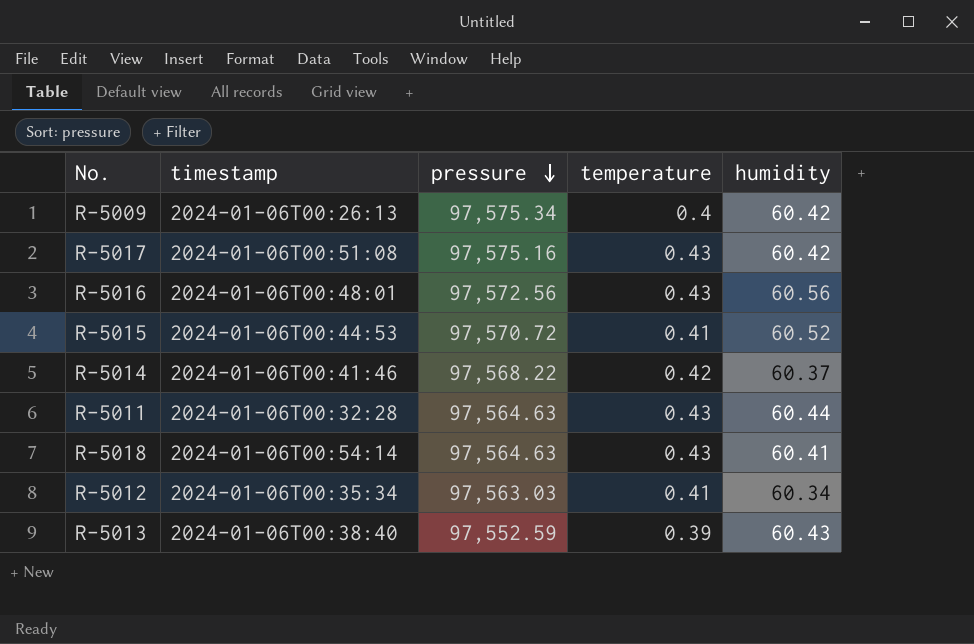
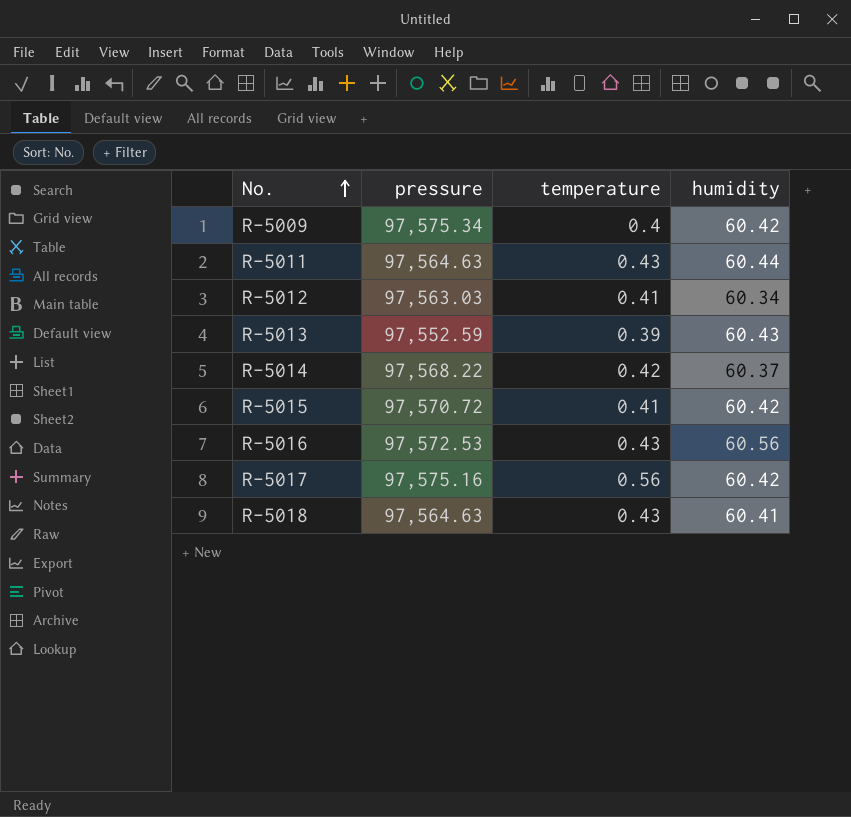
row order: pressure descending -> No. ascending
column timestamp | position: 2 -> none
R-5015 | humidity: 60.52 -> 60.42
R-5016 | pressure: 97,572.56 -> 97,572.53
R-5017 | temperature: 0.43 -> 0.56

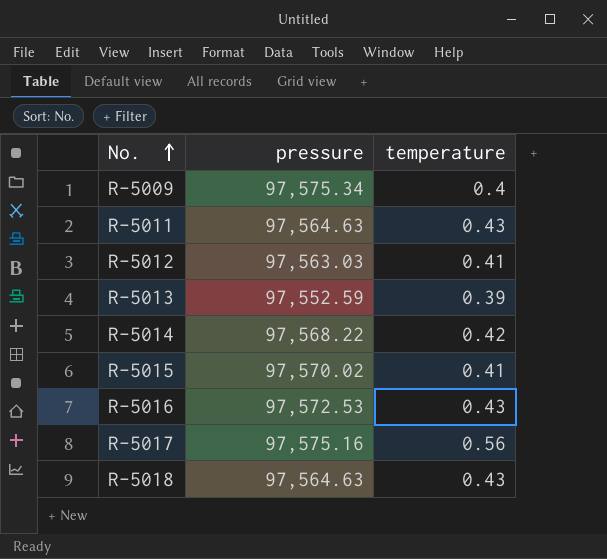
column humidity | position: 4 -> none
R-5015 | pressure: 97,570.72 -> 97,570.02

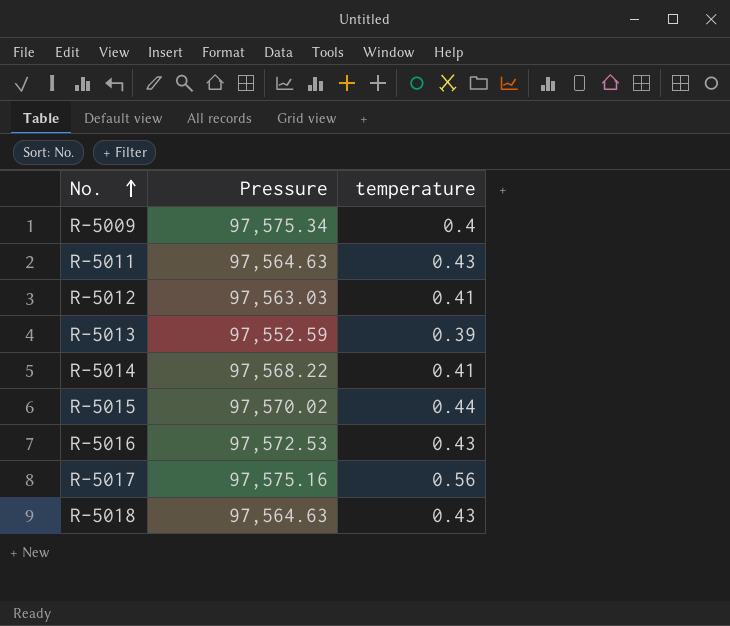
column name: pressure -> Pressure
R-5014 | temperature: 0.42 -> 0.41
R-5015 | temperature: 0.41 -> 0.44

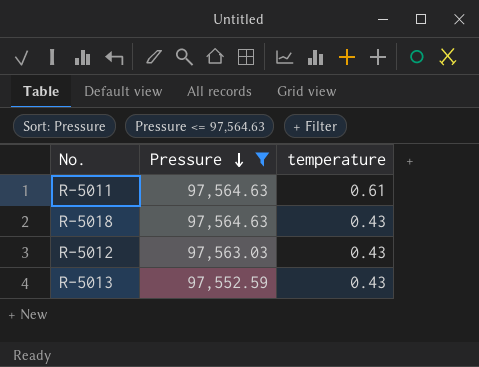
filter: none -> Pressure <= 97,564.63
row order: No. ascending -> Pressure descending
R-5011 | temperature: 0.43 -> 0.61
R-5012 | temperature: 0.41 -> 0.43
R-5013 | temperature: 0.39 -> 0.43

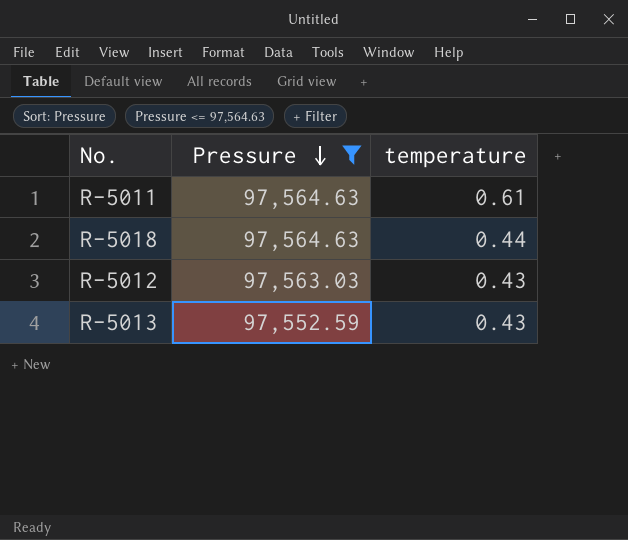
R-5018 | temperature: 0.43 -> 0.44

